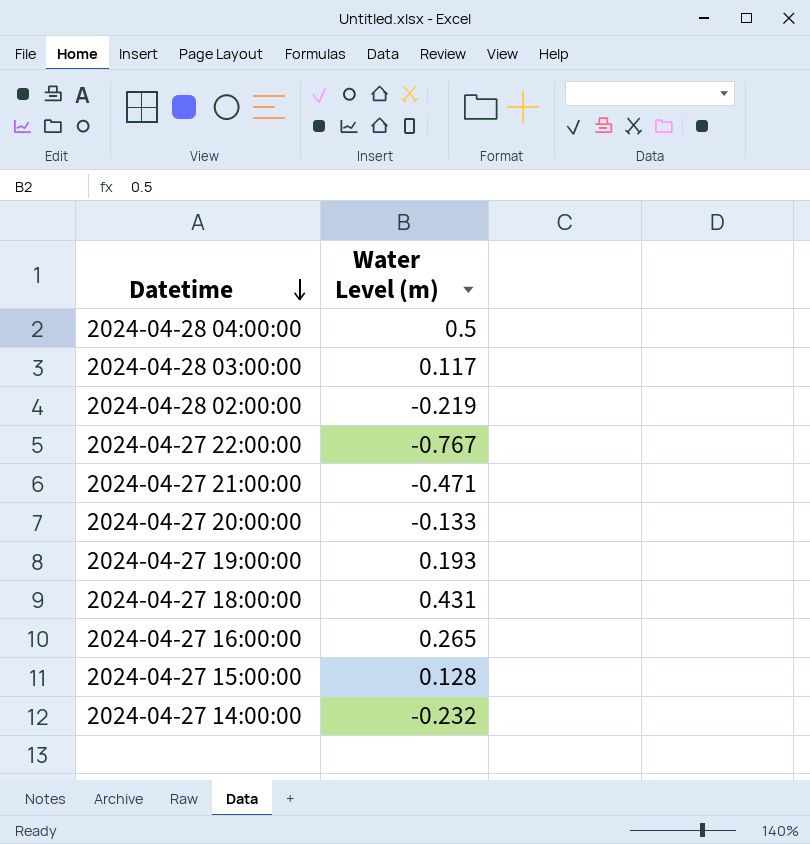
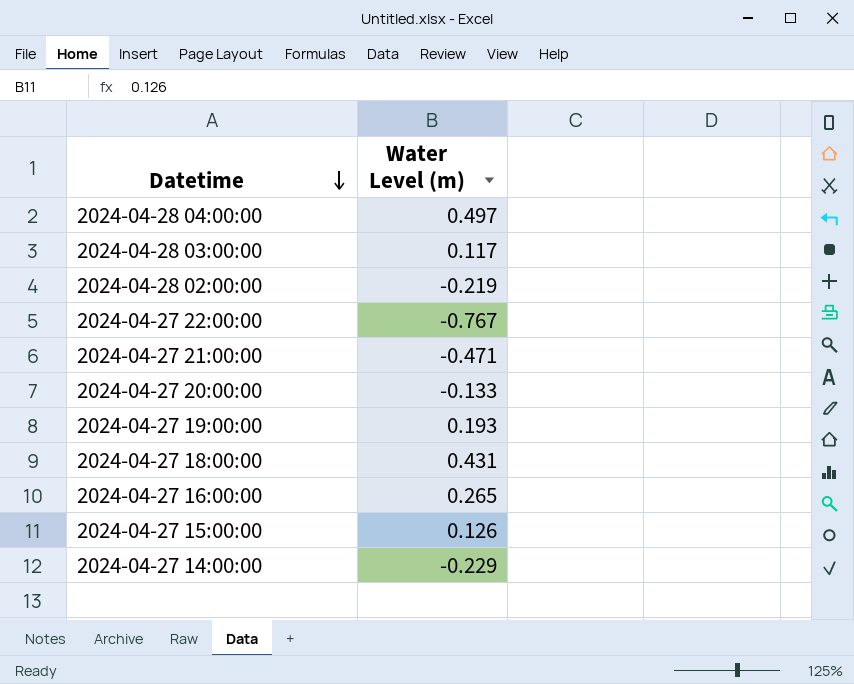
2024-04-28 04:00:00 | Water Level (m): 0.5 -> 0.497
2024-04-27 15:00:00 | Water Level (m): 0.128 -> 0.126
2024-04-27 14:00:00 | Water Level (m): -0.232 -> -0.229

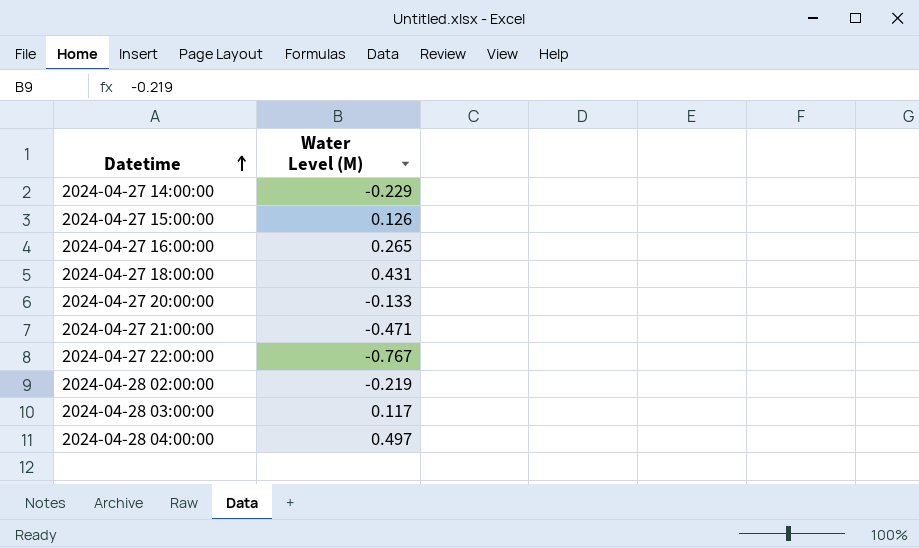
row order: Datetime descending -> Datetime ascending
column name: Water Level (m) -> Water Level (M)
row 2024-04-27 19:00:00: 0.193 -> none

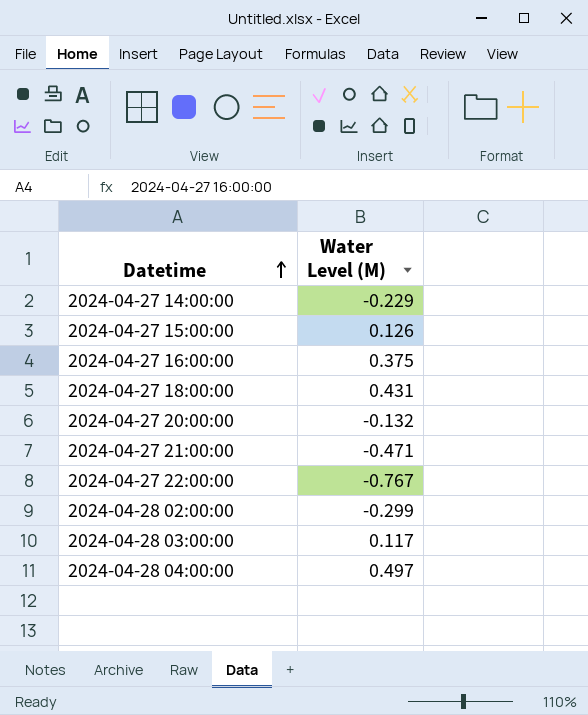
2024-04-27 16:00:00 | Water Level (M): 0.265 -> 0.375
2024-04-27 20:00:00 | Water Level (M): -0.133 -> -0.132
2024-04-28 02:00:00 | Water Level (M): -0.219 -> -0.299

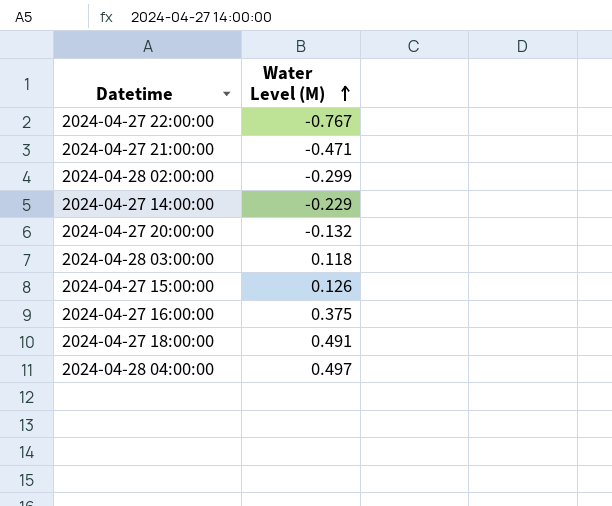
row order: Datetime ascending -> Water Level (M) ascending
2024-04-28 03:00:00 | Water Level (M): 0.117 -> 0.118
2024-04-27 18:00:00 | Water Level (M): 0.431 -> 0.491

